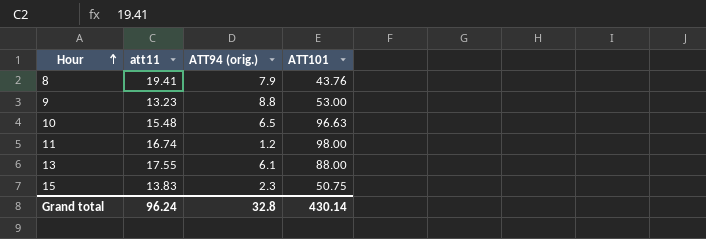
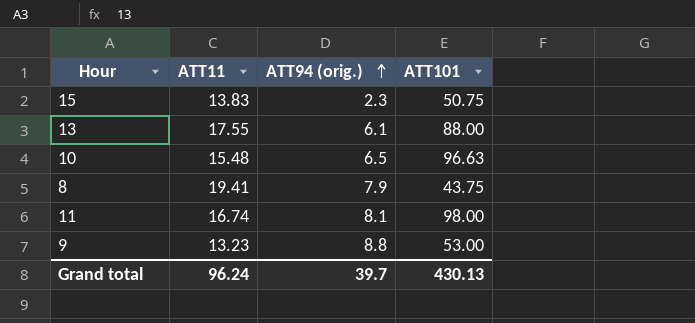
row order: Hour ascending -> ATT94 (orig.) ascending
column name: att11 -> ATT11
8 | ATT101: 43.76 -> 43.75
11 | ATT94 (orig.): 1.2 -> 8.1
Grand total | ATT94 (orig.): 32.8 -> 39.7
Grand total | ATT101: 430.14 -> 430.13

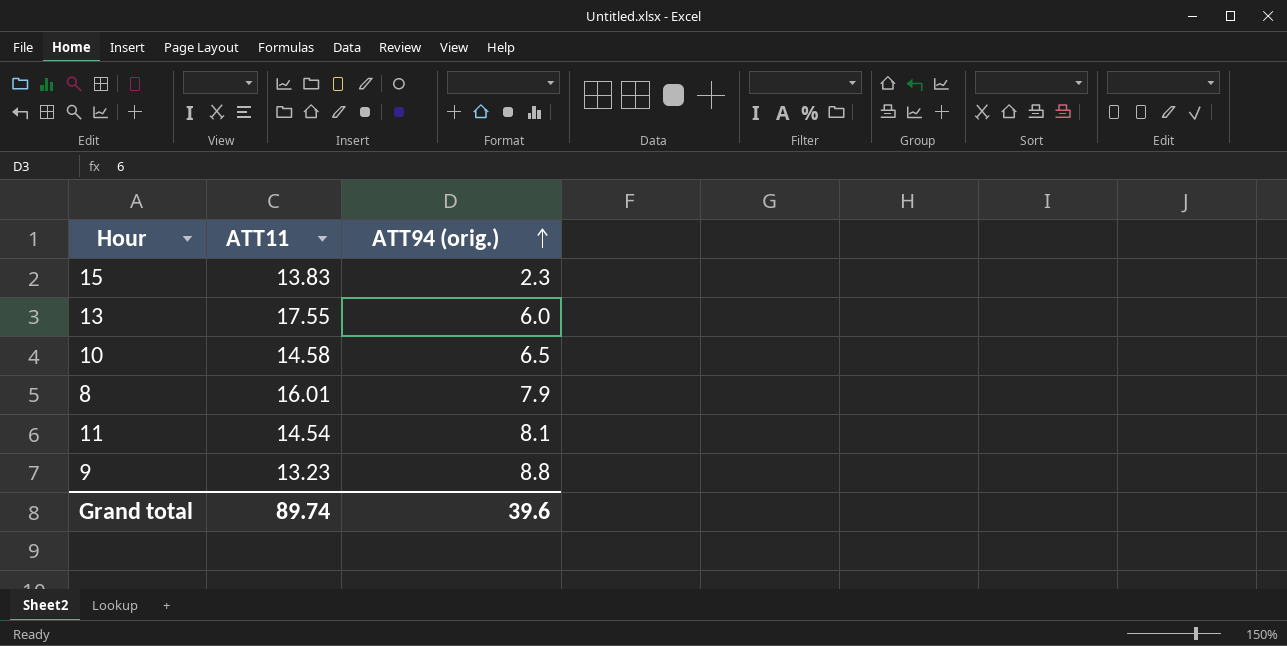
column ATT101 | position: 4 -> none
13 | ATT94 (orig.): 6.1 -> 6.0
10 | ATT11: 15.48 -> 14.58
8 | ATT11: 19.41 -> 16.01
11 | ATT11: 16.74 -> 14.54
Grand total | ATT11: 96.24 -> 89.74
Grand total | ATT94 (orig.): 39.7 -> 39.6

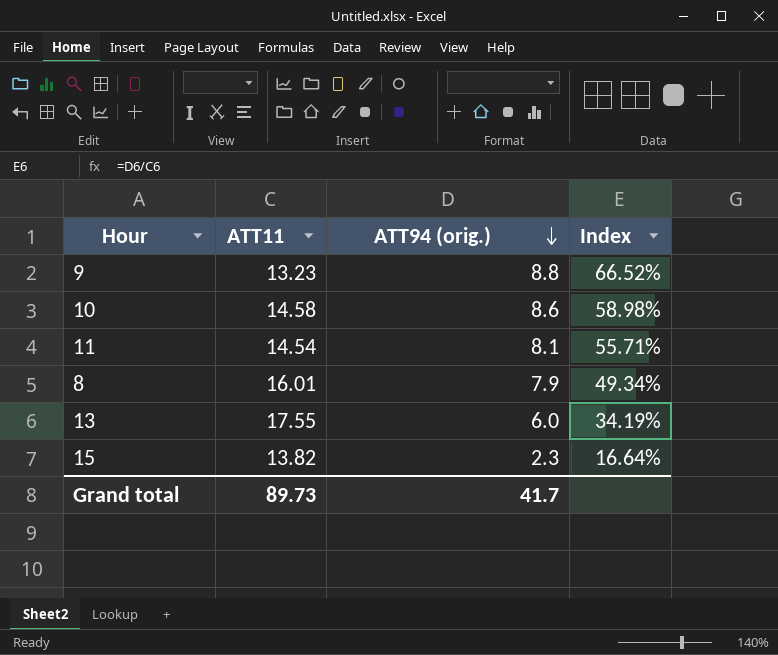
row order: ATT94 (orig.) ascending -> ATT94 (orig.) descending
column Index | formula: none -> [ATT94 (orig.)] / [ATT11]
10 | ATT94 (orig.): 6.5 -> 8.6
15 | ATT11: 13.83 -> 13.82
Grand total | ATT11: 89.74 -> 89.73
Grand total | ATT94 (orig.): 39.6 -> 41.7

